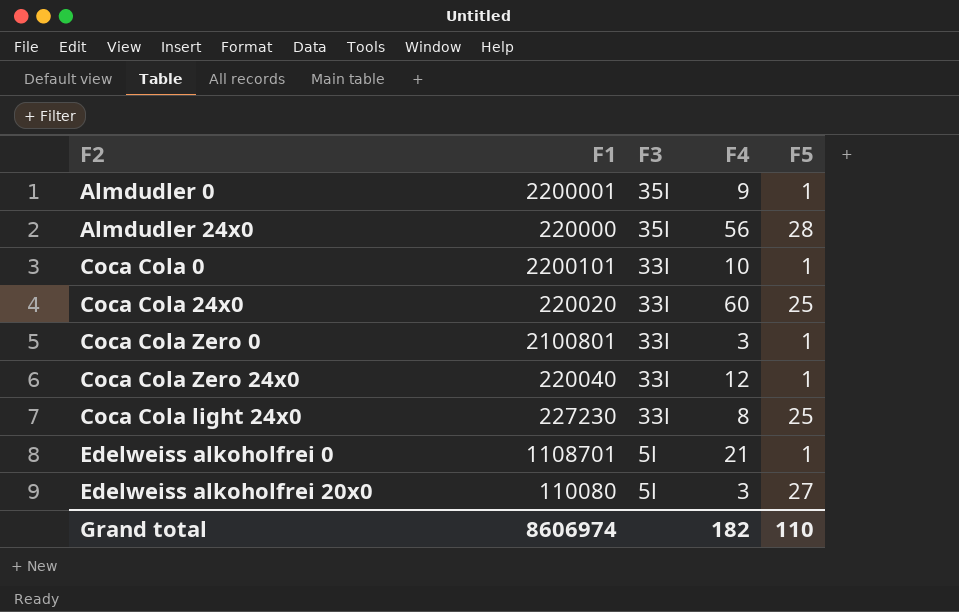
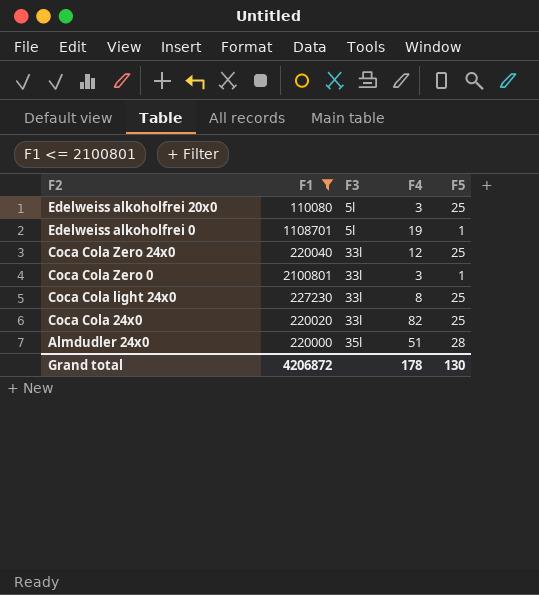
filter: none -> F1 <= 2100801
row order: F3 descending -> F2 descending
Edelweiss alkoholfrei 20x0 | F5: 27 -> 25
Edelweiss alkoholfrei 0 | F4: 21 -> 19
Coca Cola Zero 24x0 | F5: 1 -> 25
Coca Cola 24x0 | F4: 60 -> 82
Almdudler 24x0 | F4: 56 -> 51
Grand total | F1: 8606974 -> 4206872
Grand total | F4: 182 -> 178
Grand total | F5: 110 -> 130

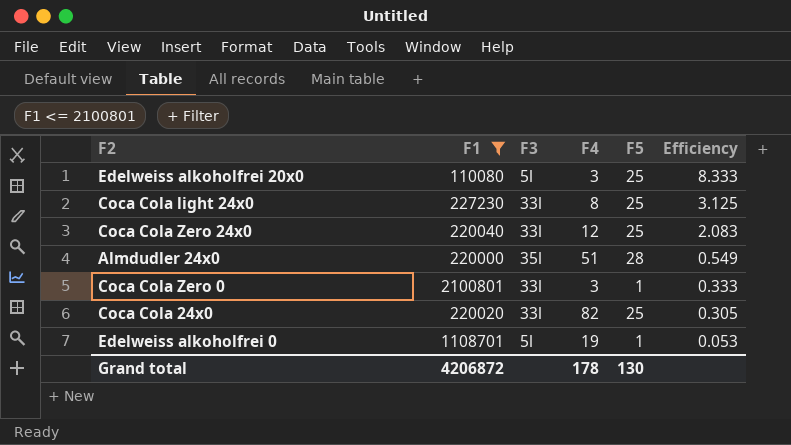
row order: F2 descending -> Efficiency descending
column Efficiency | formula: none -> [F5] / [F4]

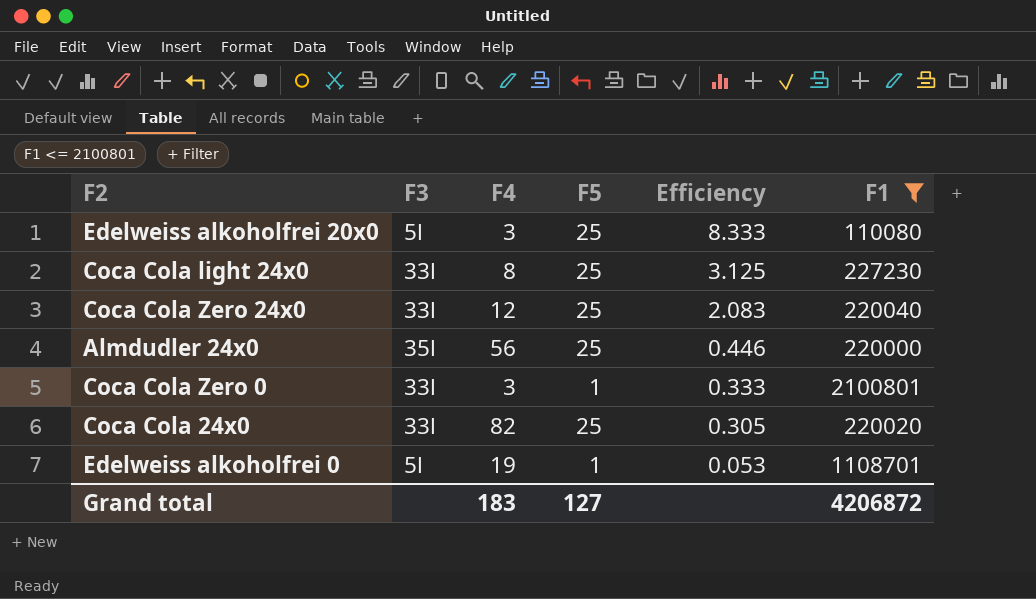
column F1 | position: 2 -> 6
Almdudler 24x0 | F4: 51 -> 56
Almdudler 24x0 | F5: 28 -> 25
Almdudler 24x0 | Efficiency: 0.549 -> 0.446
Grand total | F4: 178 -> 183
Grand total | F5: 130 -> 127

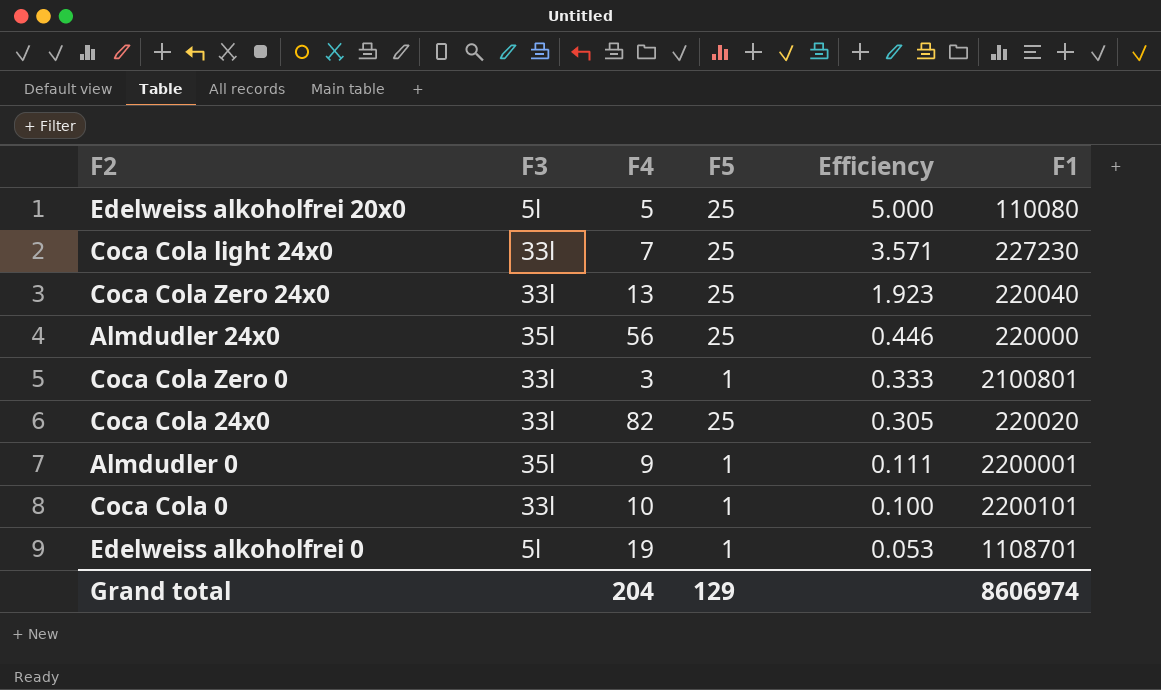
filter: F1 <= 2100801 -> none
Edelweiss alkoholfrei 20x0 | F4: 3 -> 5
Edelweiss alkoholfrei 20x0 | Efficiency: 8.333 -> 5.000
Coca Cola light 24x0 | F4: 8 -> 7
Coca Cola light 24x0 | Efficiency: 3.125 -> 3.571
Coca Cola Zero 24x0 | F4: 12 -> 13
Coca Cola Zero 24x0 | Efficiency: 2.083 -> 1.923
Grand total | F4: 183 -> 204
Grand total | F5: 127 -> 129
Grand total | F1: 4206872 -> 8606974

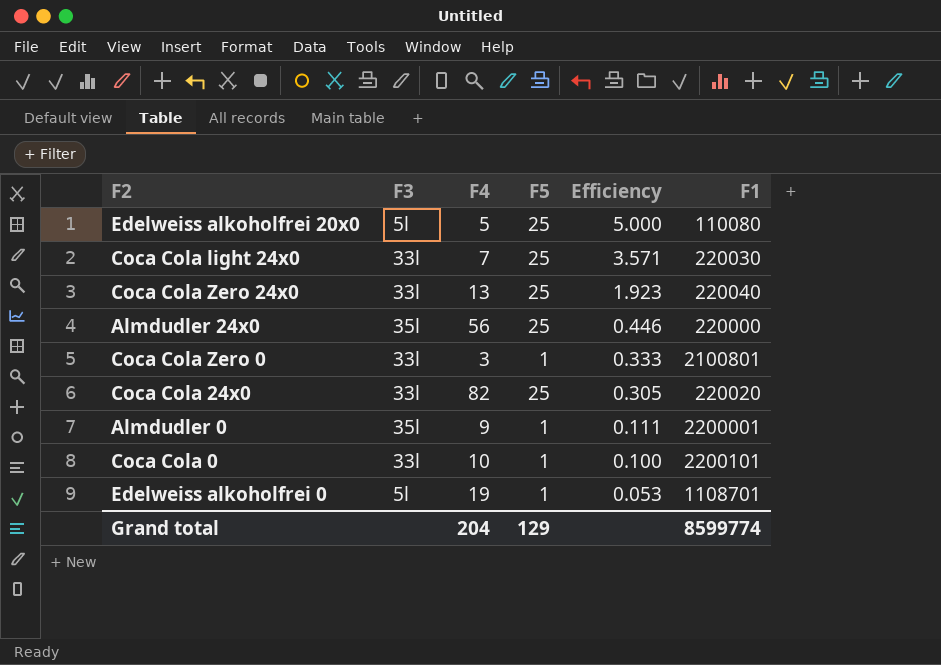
Coca Cola light 24x0 | F1: 227230 -> 220030
Grand total | F1: 8606974 -> 8599774

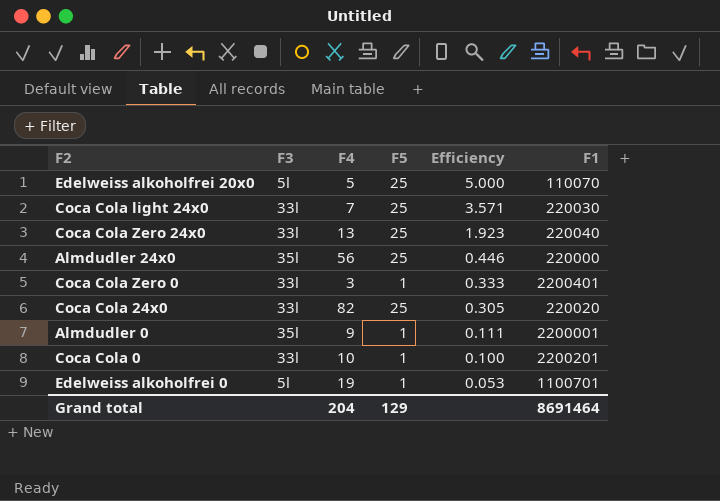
Edelweiss alkoholfrei 20x0 | F1: 110080 -> 110070
Coca Cola Zero 0 | F1: 2100801 -> 2200401
Coca Cola 0 | F1: 2200101 -> 2200201
Edelweiss alkoholfrei 0 | F1: 1108701 -> 1100701
Grand total | F1: 8599774 -> 8691464

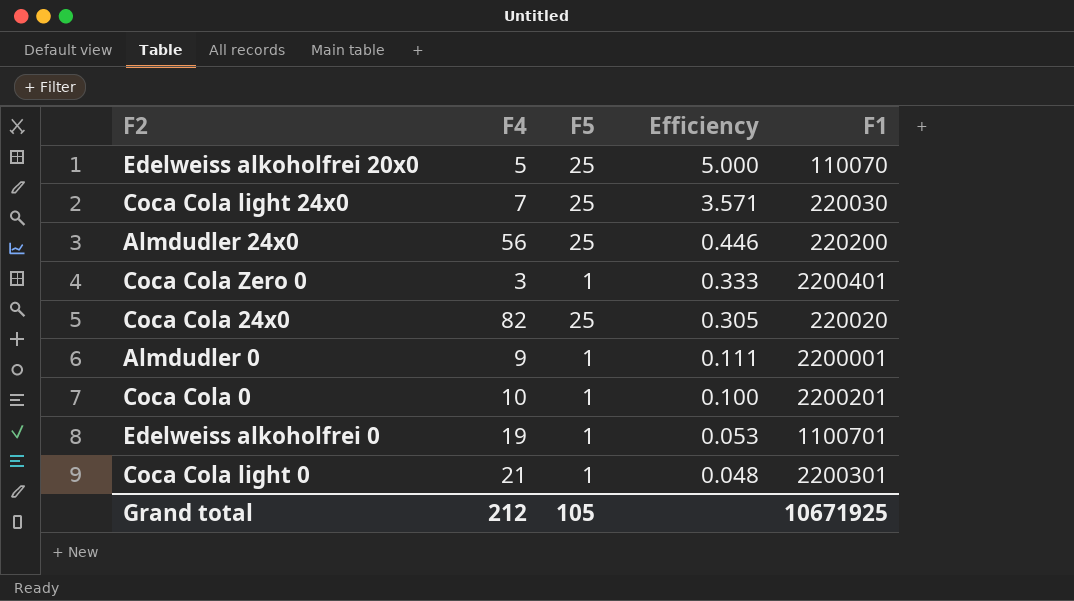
column F3 | position: 2 -> none
row Coca Cola Zero 24x0: 33l | 13 | 25 | 1.923 | 220040 -> none
Almdudler 24x0 | F1: 220000 -> 220200
row Coca Cola light 0: none -> 21 | 1 | 0.048 | 2200301
Grand total | F4: 204 -> 212
Grand total | F5: 129 -> 105
Grand total | F1: 8691464 -> 10671925

